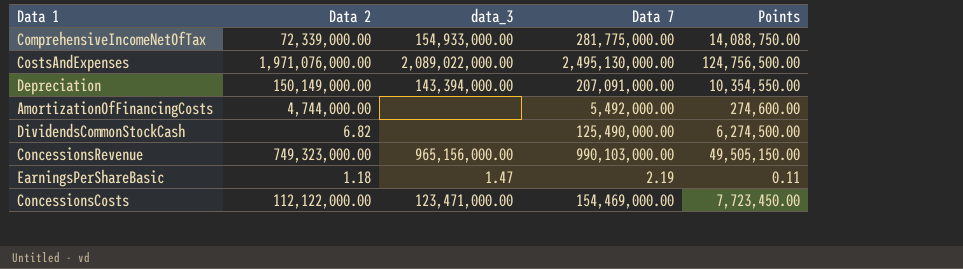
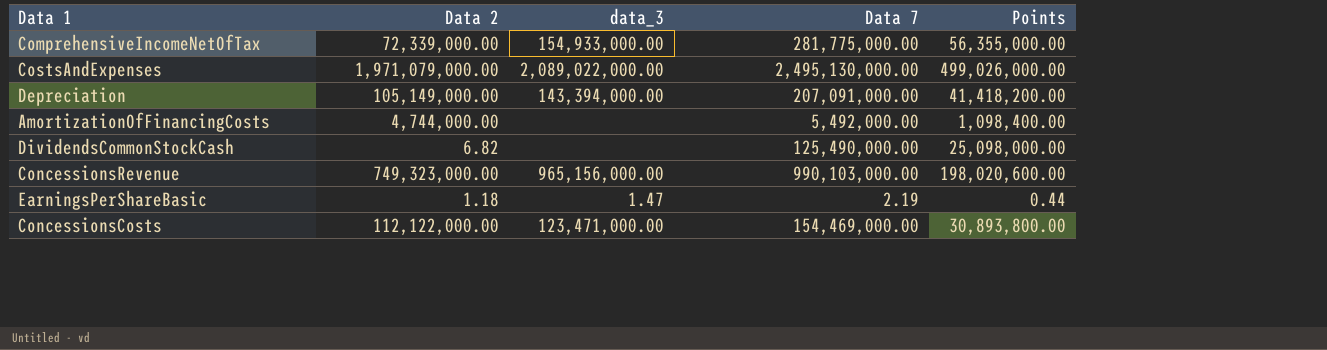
column Points | formula: [Data 7] * 0.05 -> [Data 7] * 0.2
CostsAndExpenses | Data 2: 1,971,076,000.00 -> 1,971,079,000.00
Depreciation | Data 2: 150,149,000.00 -> 105,149,000.00

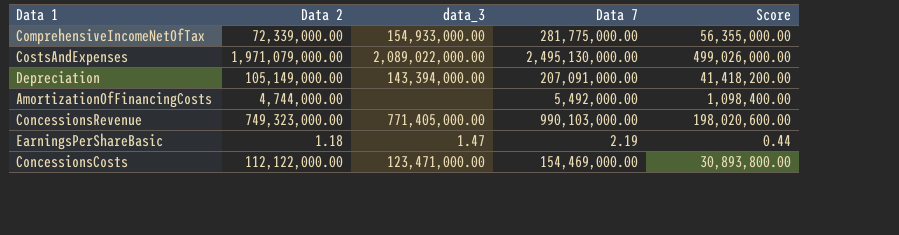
column name: Points -> Score
row DividendsCommonStockCash: 6.82 | none | 125,490,000.00 | 25,098,000.00 -> none
ConcessionsRevenue | data_3: 965,156,000.00 -> 771,405,000.00

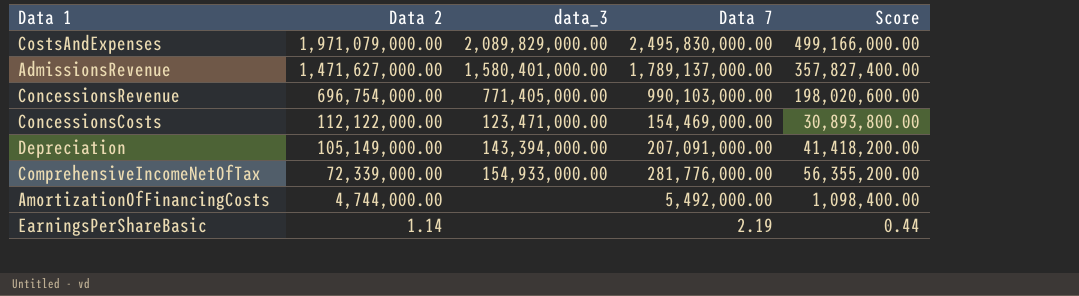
row order: none -> Data 2 descending
CostsAndExpenses | data_3: 2,089,022,000.00 -> 2,089,829,000.00
CostsAndExpenses | Data 7: 2,495,130,000.00 -> 2,495,830,000.00
CostsAndExpenses | Score: 499,026,000.00 -> 499,166,000.00
row AdmissionsRevenue: none -> 1,471,627,000.00 | 1,580,401,000.00 | 1,789,137,000.00 | 357,827,400.00
ConcessionsRevenue | Data 2: 749,323,000.00 -> 696,754,000.00
ComprehensiveIncomeNetOfTax | Data 7: 281,775,000.00 -> 281,776,000.00
ComprehensiveIncomeNetOfTax | Score: 56,355,000.00 -> 56,355,200.00
EarningsPerShareBasic | Data 2: 1.18 -> 1.14
EarningsPerShareBasic | data_3: 1.47 -> none

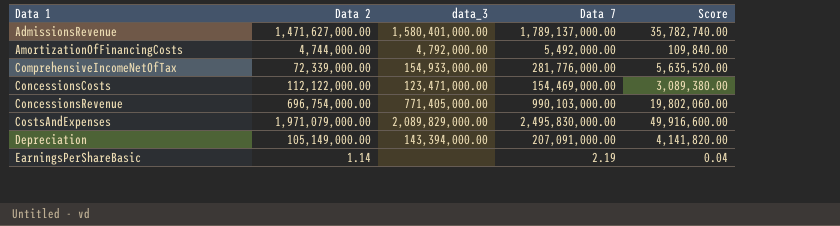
row order: Data 2 descending -> Data 1 ascending
column Score | formula: [Data 7] * 0.2 -> [Data 7] * 0.02
AmortizationOfFinancingCosts | data_3: none -> 4,792,000.00

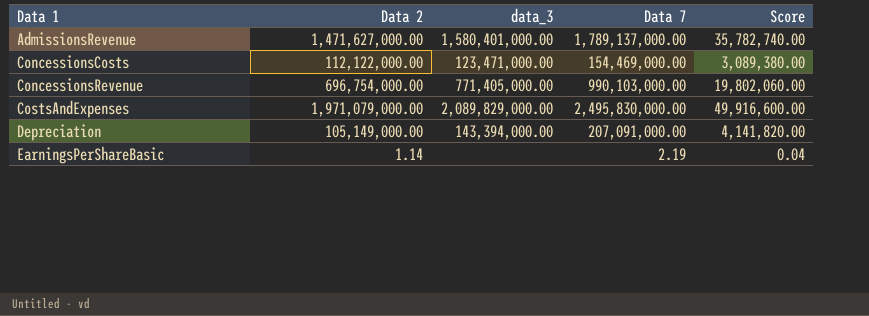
row AmortizationOfFinancingCosts: 4,744,000.00 | 4,792,000.00 | 5,492,000.00 | 109,840.00 -> none
row ComprehensiveIncomeNetOfTax: 72,339,000.00 | 154,933,000.00 | 281,776,000.00 | 5,635,520.00 -> none

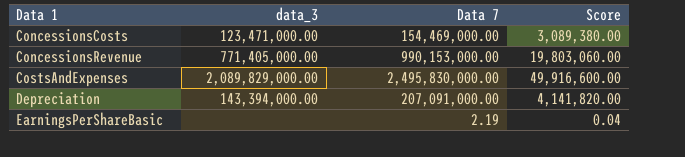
column Data 2 | position: 2 -> none
row AdmissionsRevenue: 1,471,627,000.00 | 1,580,401,000.00 | 1,789,137,000.00 | 35,782,740.00 -> none
ConcessionsRevenue | Data 7: 990,103,000.00 -> 990,153,000.00
ConcessionsRevenue | Score: 19,802,060.00 -> 19,803,060.00

